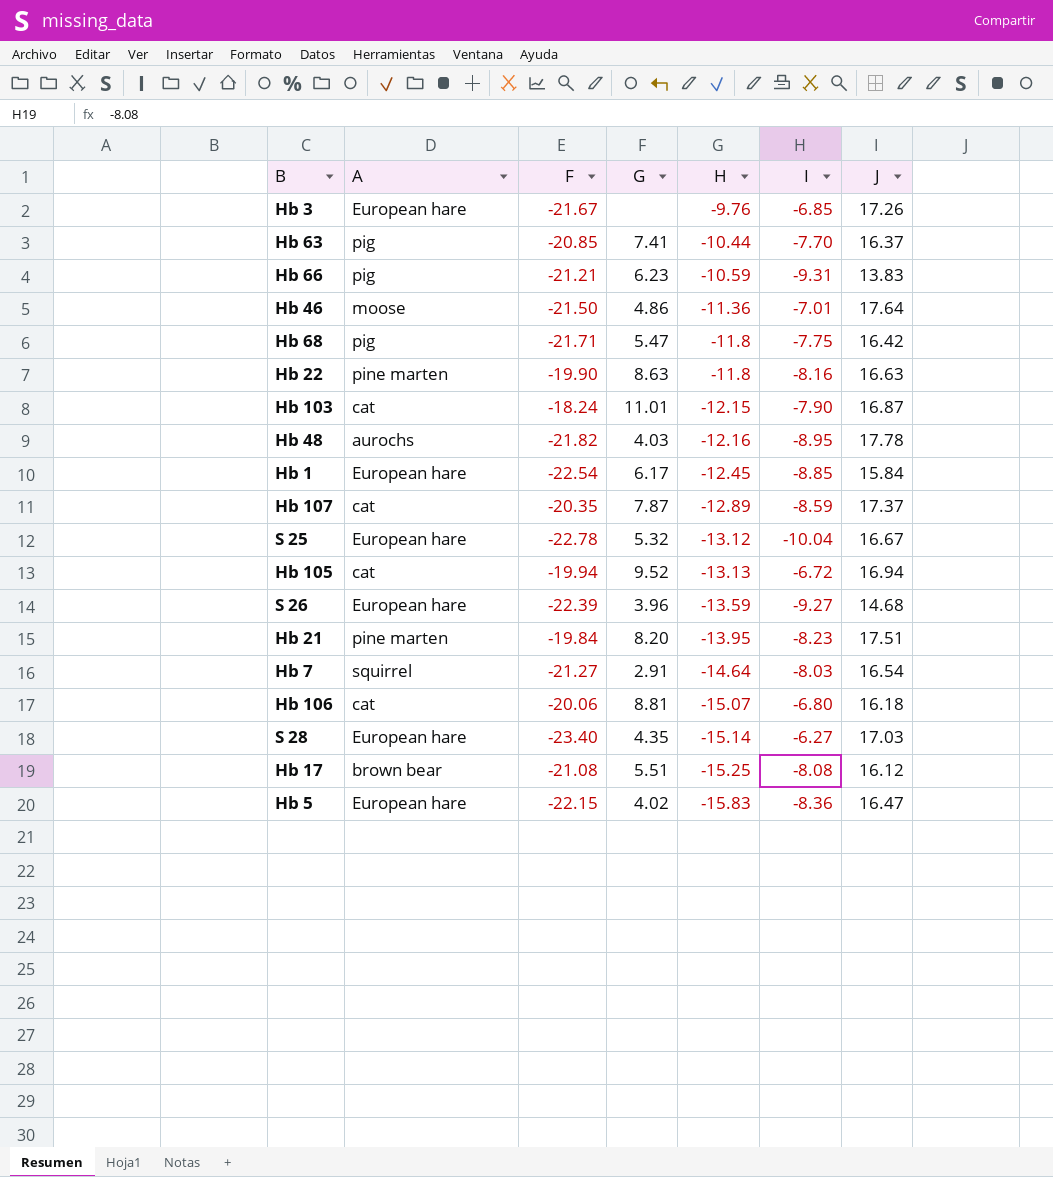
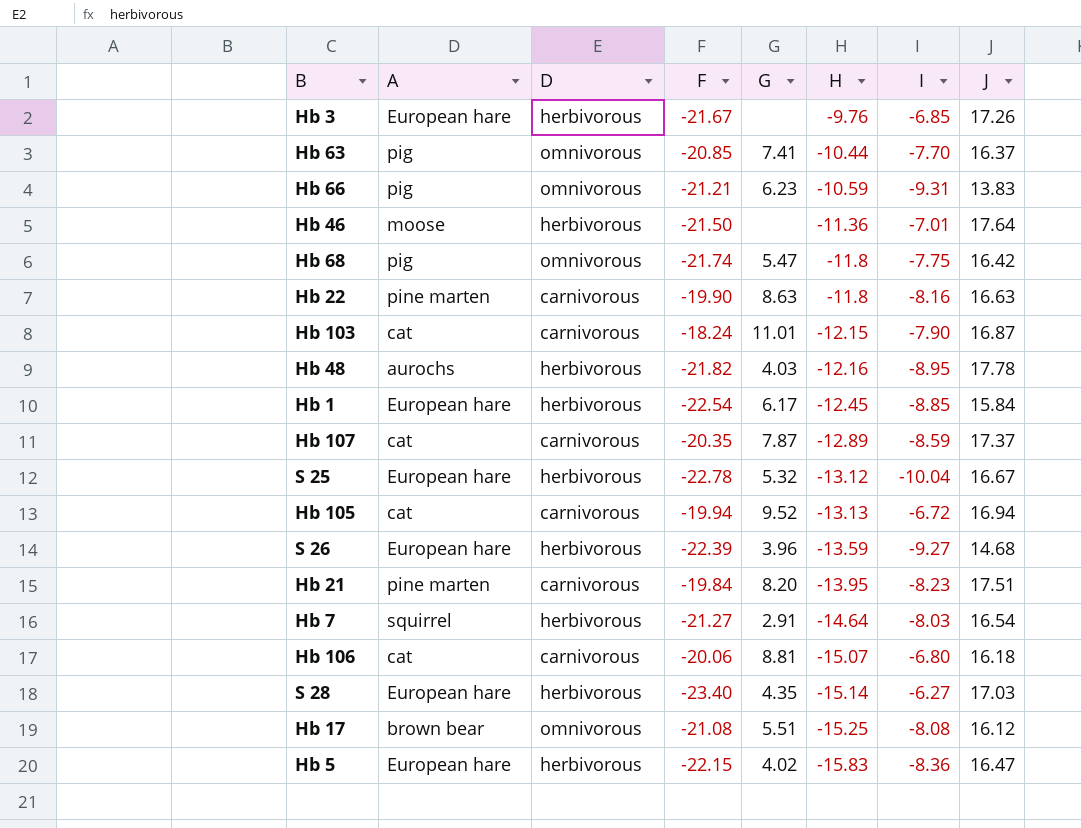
column D | position: none -> 3
Hb 46 | G: 4.86 -> none
Hb 68 | F: -21.71 -> -21.74

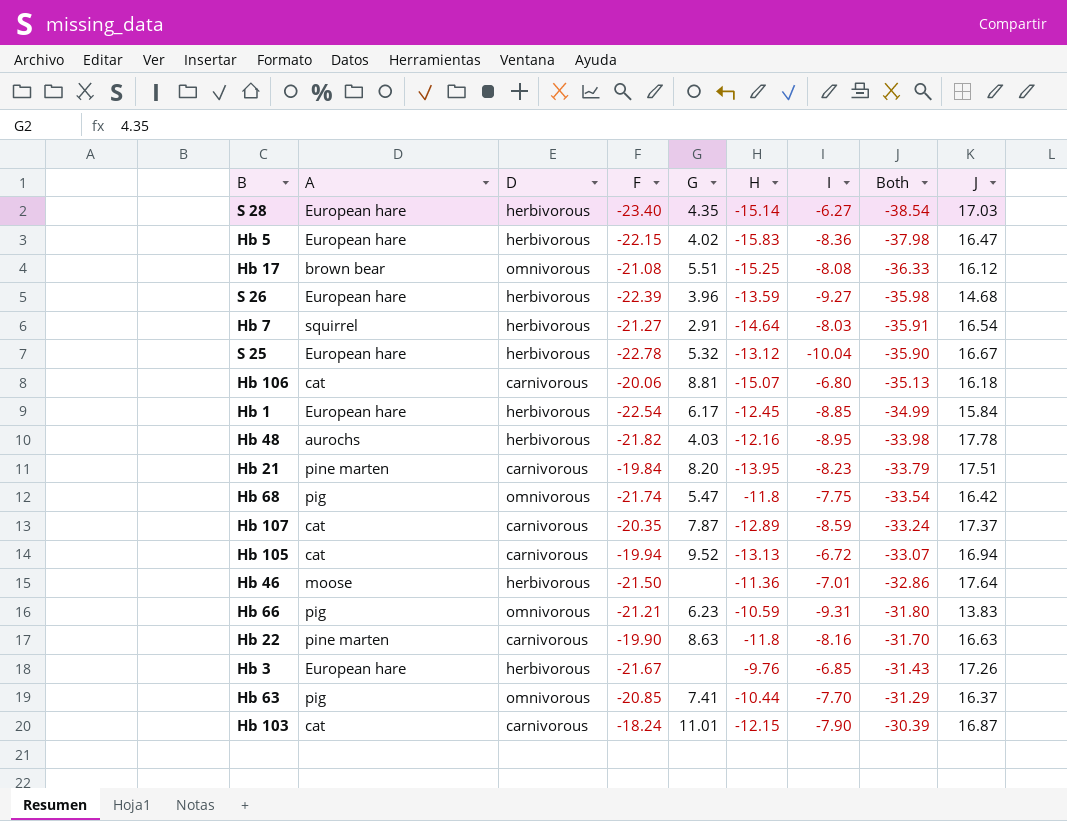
row order: H descending -> Both ascending
column Both | formula: none -> [F] + [H]

